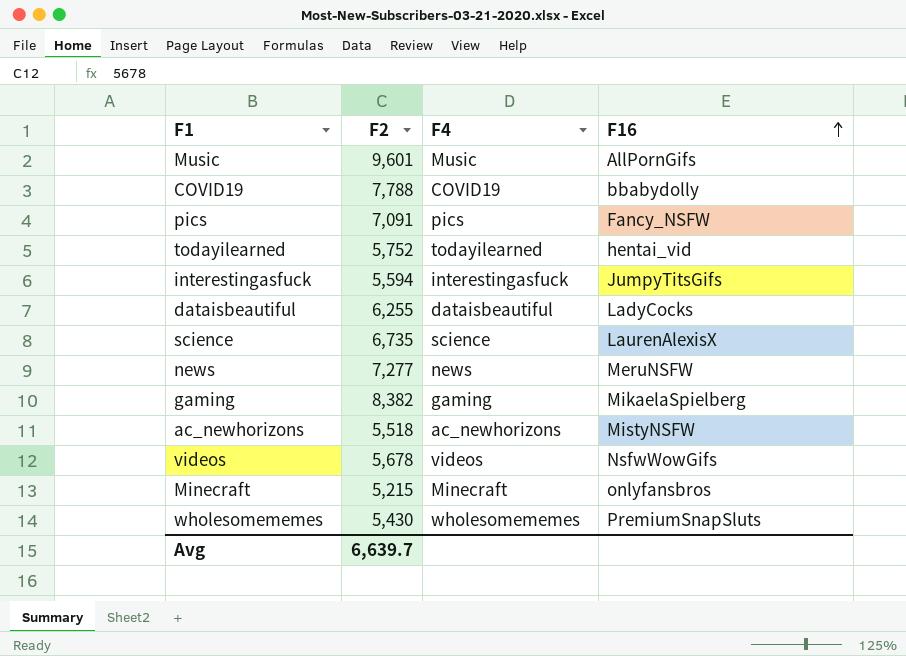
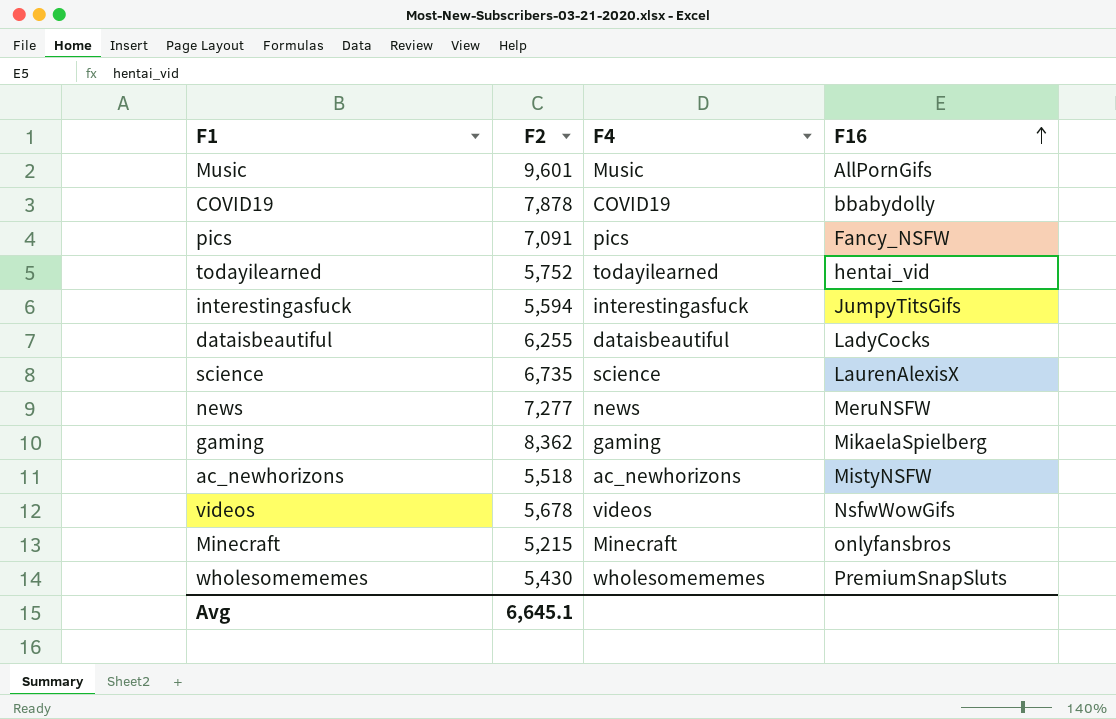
COVID19 | F2: 7,788 -> 7,878
gaming | F2: 8,382 -> 8,362
Avg | F2: 6,639.7 -> 6,645.1

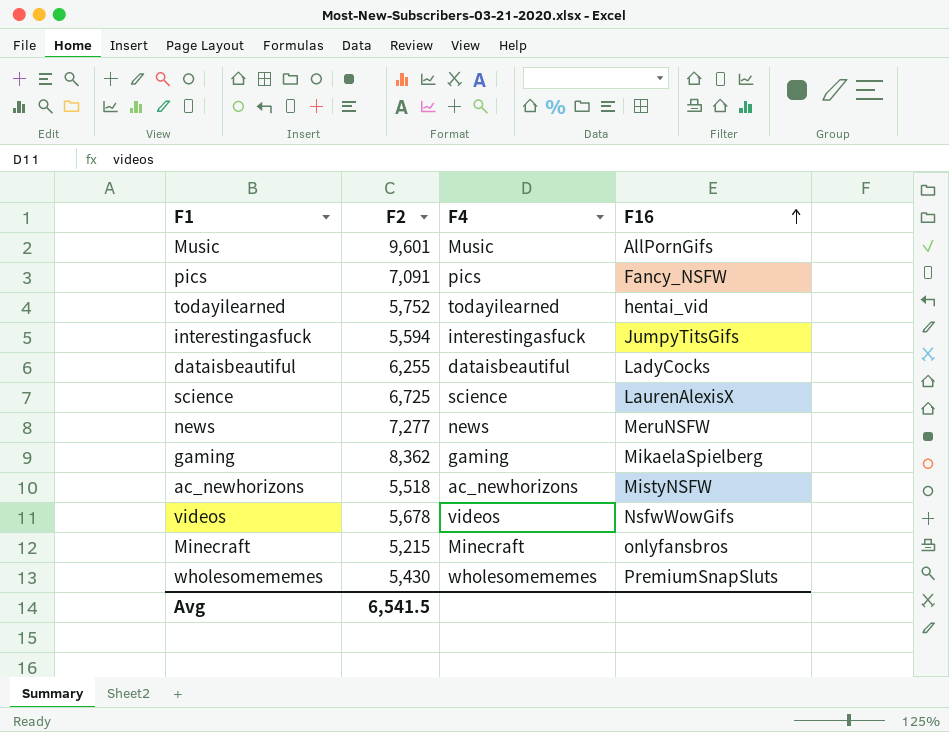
row COVID19: 7,878 | COVID19 | bbabydolly -> none
science | F2: 6,735 -> 6,725
Avg | F2: 6,645.1 -> 6,541.5

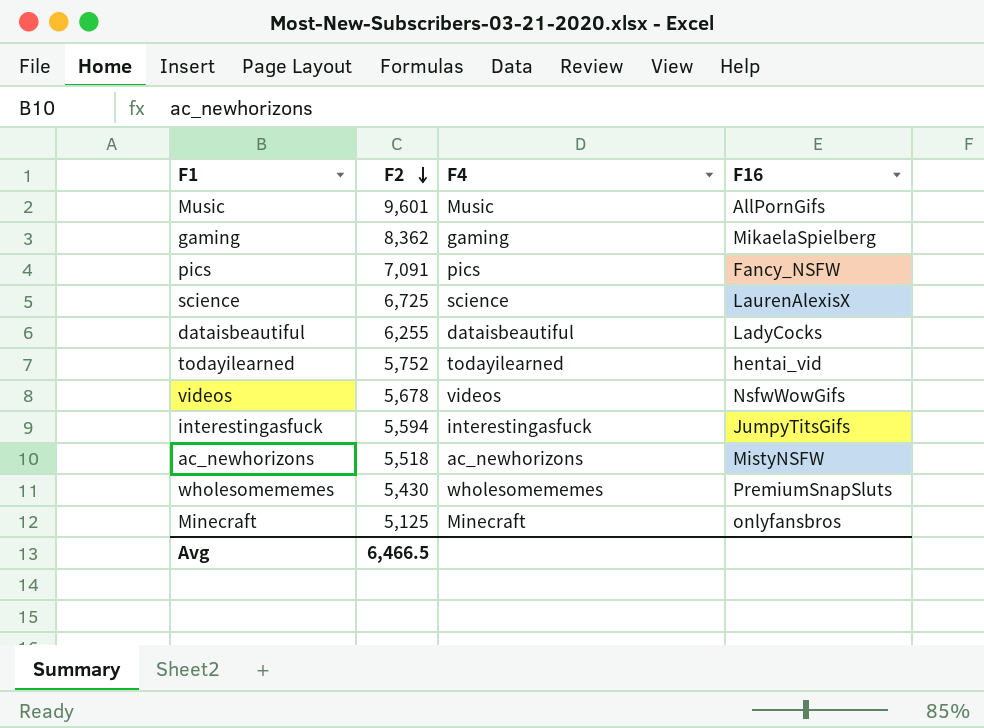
row order: F16 ascending -> F2 descending
row news: 7,277 | news | MeruNSFW -> none
Minecraft | F2: 5,215 -> 5,125
Avg | F2: 6,541.5 -> 6,466.5

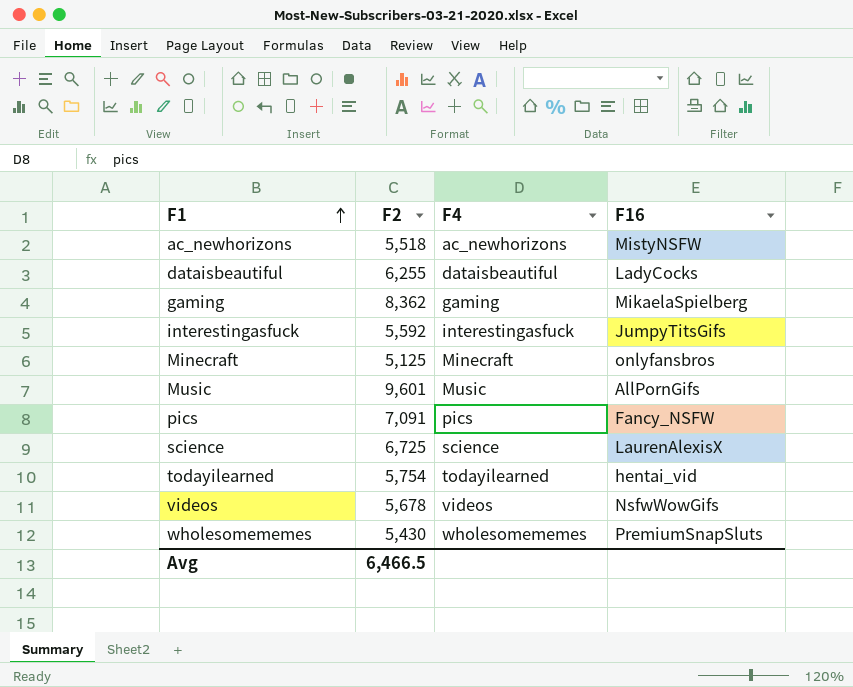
row order: F2 descending -> F1 ascending
interestingasfuck | F2: 5,594 -> 5,592
todayilearned | F2: 5,752 -> 5,754

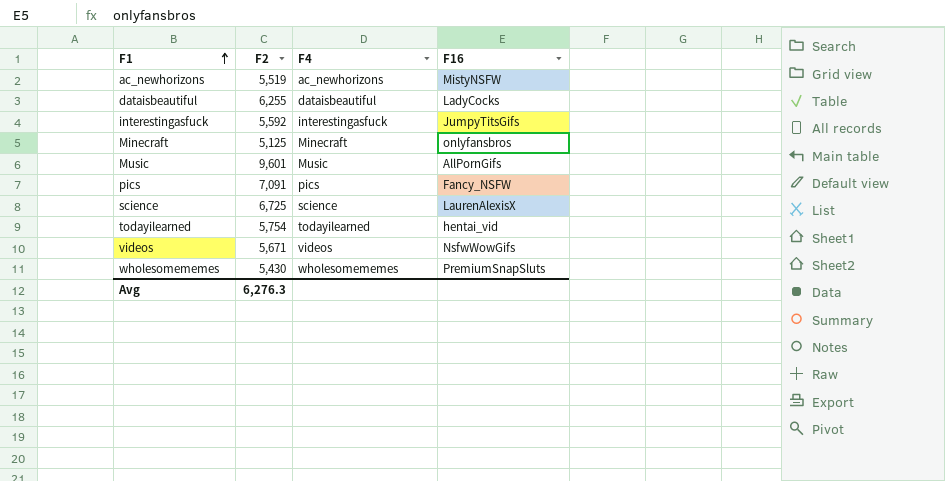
row gaming: 8,362 | gaming | MikaelaSpielberg -> none
ac_newhorizons | F2: 5,518 -> 5,519
videos | F2: 5,678 -> 5,671
Avg | F2: 6,466.5 -> 6,276.3

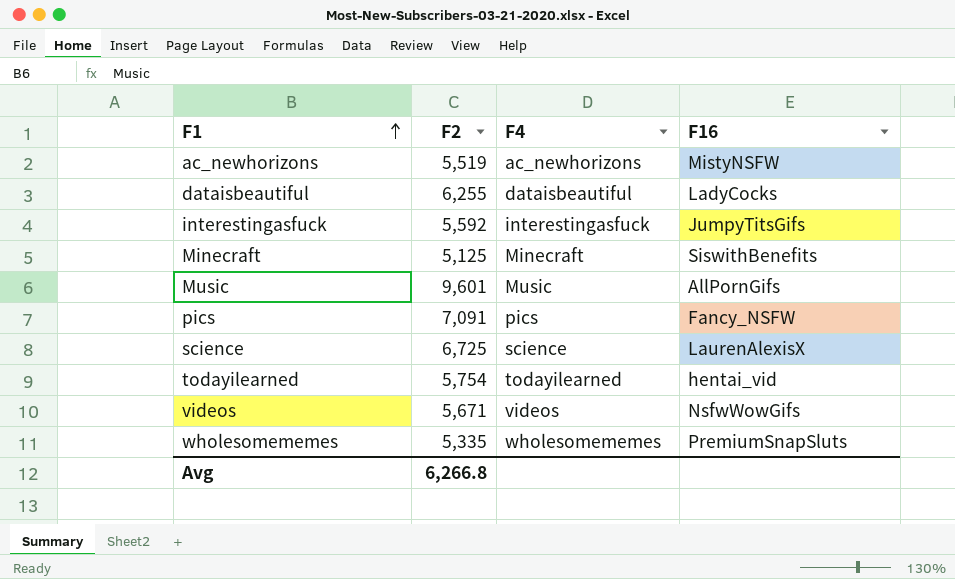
Minecraft | F16: onlyfansbros -> SiswithBenefits
wholesomememes | F2: 5,430 -> 5,335
Avg | F2: 6,276.3 -> 6,266.8

